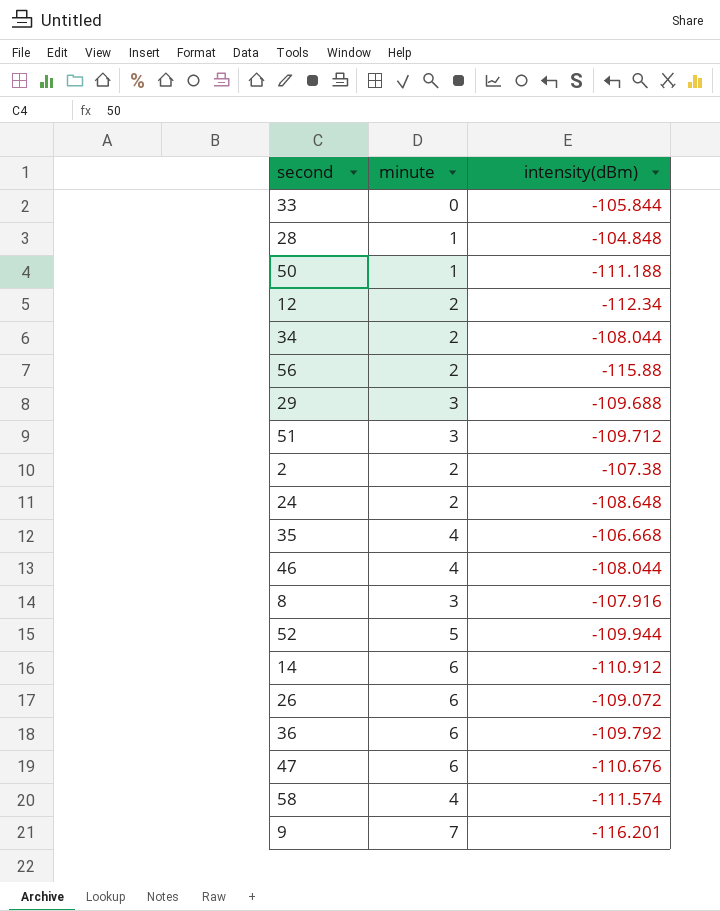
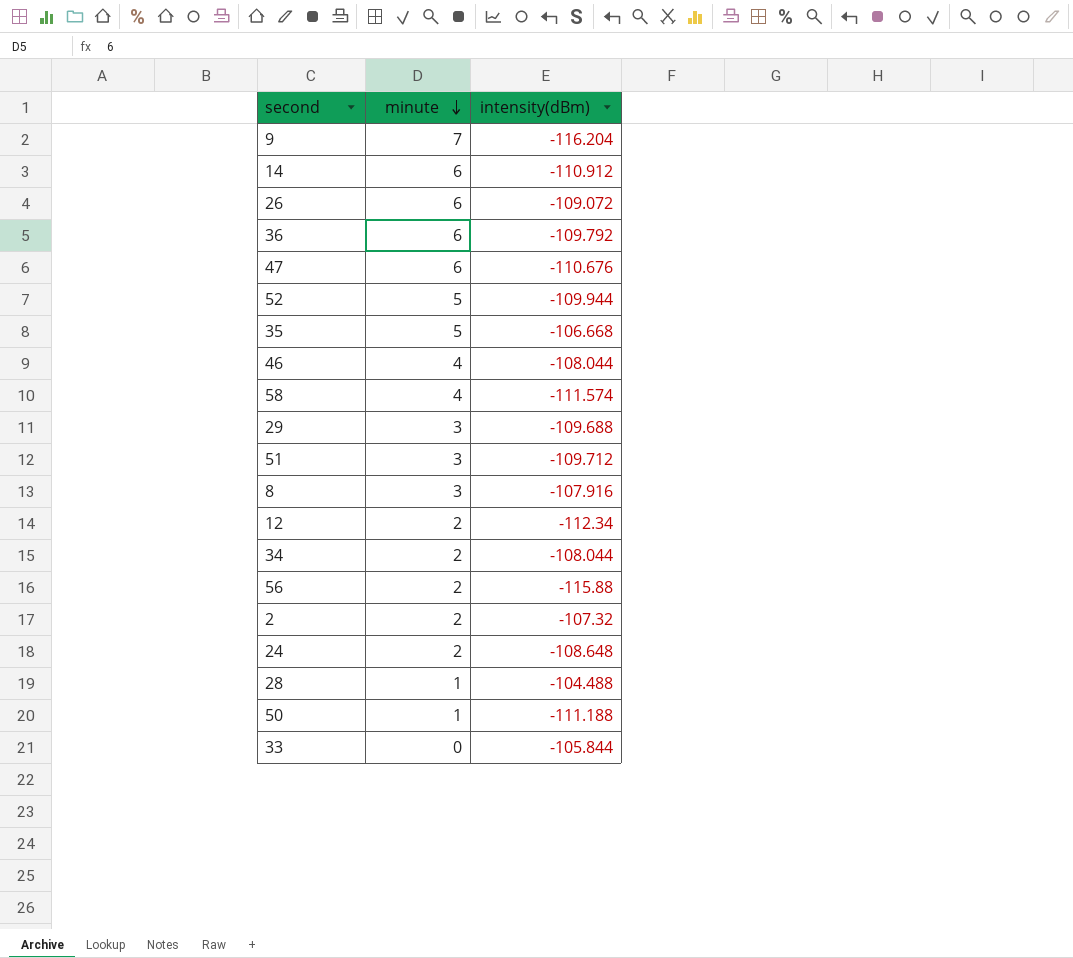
row order: none -> minute descending
9 | intensity(dBm): -116.201 -> -116.204
35 | minute: 4 -> 5
2 | intensity(dBm): -107.38 -> -107.32
28 | intensity(dBm): -104.848 -> -104.488

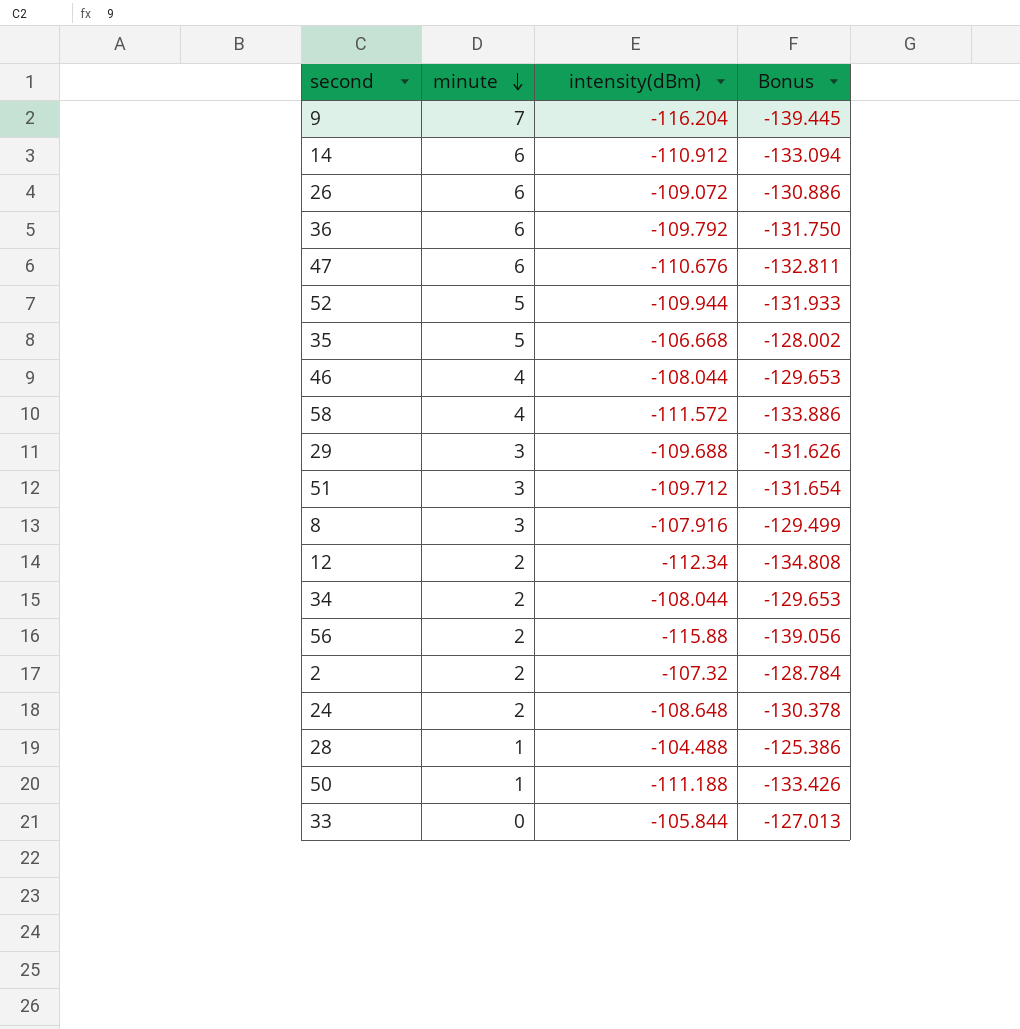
column Bonus | formula: none -> [intensity(dBm)] * 1.2
58 | intensity(dBm): -111.574 -> -111.572

